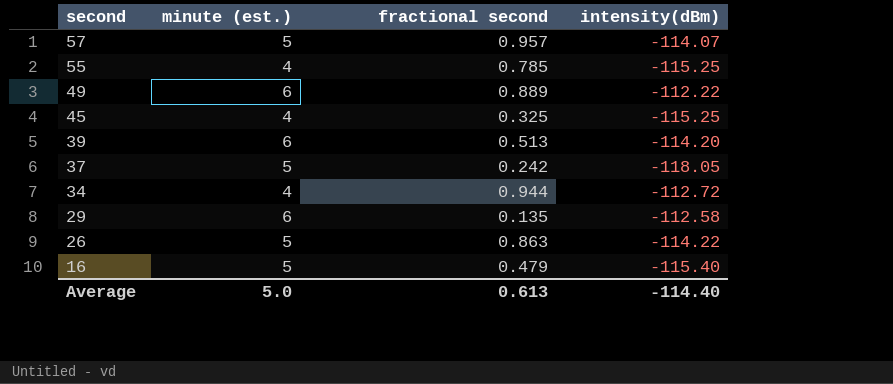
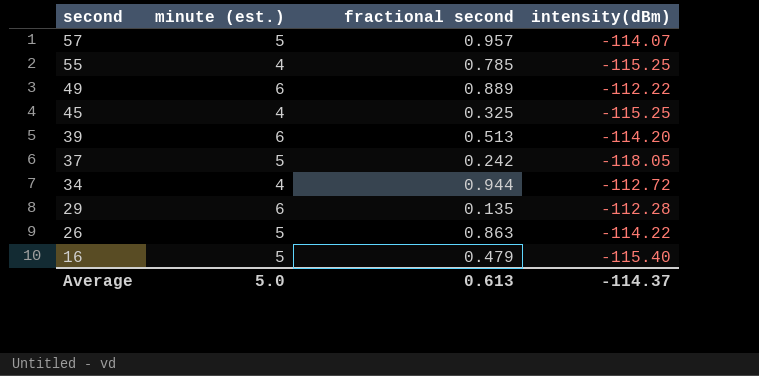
29 | intensity(dBm): -112.58 -> -112.28
Average | intensity(dBm): -114.40 -> -114.37

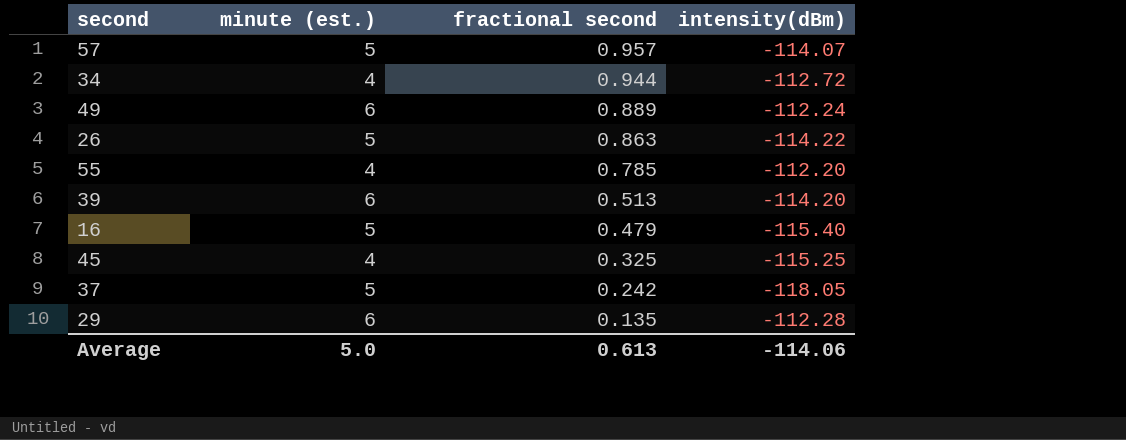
row order: second descending -> fractional second descending
49 | intensity(dBm): -112.22 -> -112.24
55 | intensity(dBm): -115.25 -> -112.20
Average | intensity(dBm): -114.37 -> -114.06

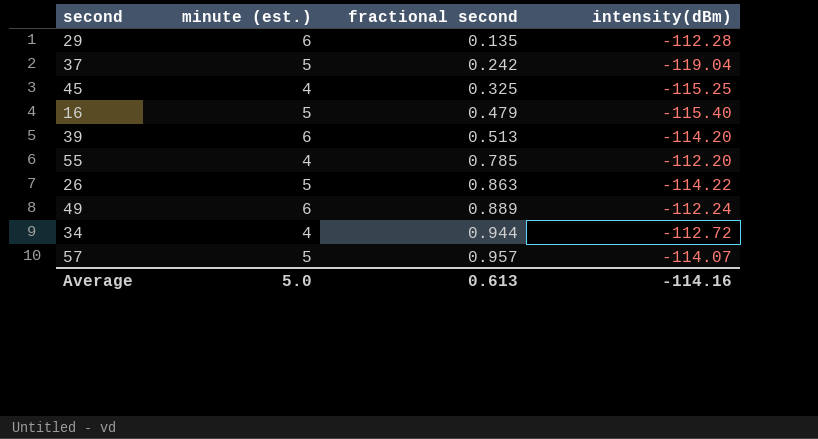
row order: fractional second descending -> fractional second ascending
37 | intensity(dBm): -118.05 -> -119.04
Average | intensity(dBm): -114.06 -> -114.16

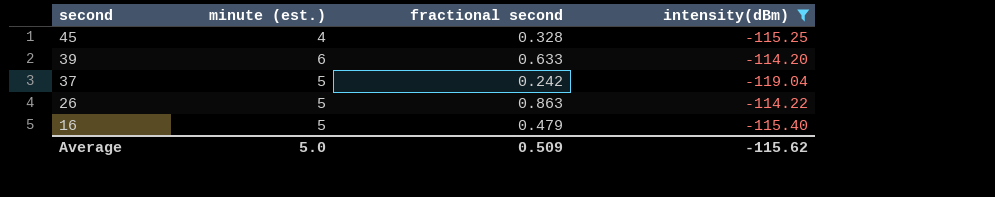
filter: none -> intensity(dBm) <= -114.20
row order: fractional second ascending -> second descending
45 | fractional second: 0.325 -> 0.328
39 | fractional second: 0.513 -> 0.633
Average | fractional second: 0.613 -> 0.509
Average | intensity(dBm): -114.16 -> -115.62

